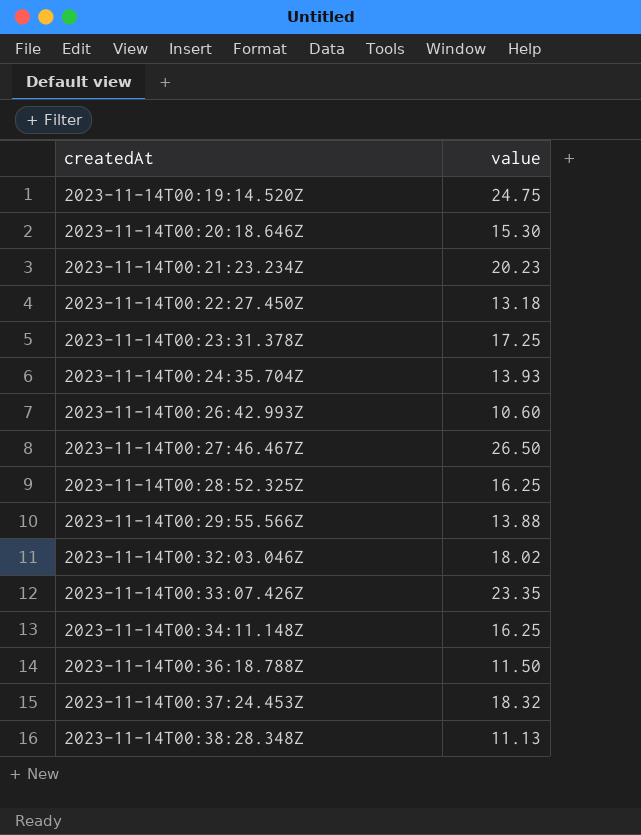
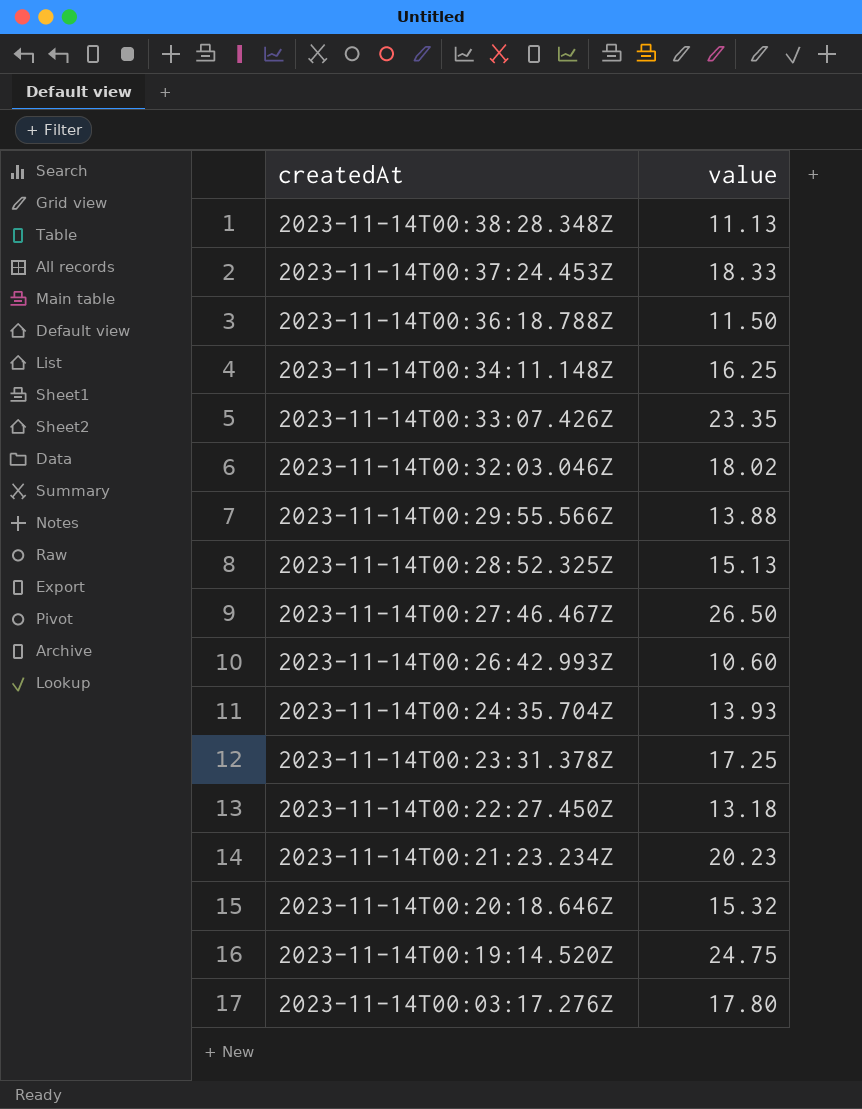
row order: createdAt ascending -> createdAt descending
2023-11-14T00:37:24.453Z | value: 18.32 -> 18.33
2023-11-14T00:28:52.325Z | value: 16.25 -> 15.13
2023-11-14T00:20:18.646Z | value: 15.30 -> 15.32
row 2023-11-14T00:03:17.276Z: none -> 17.80

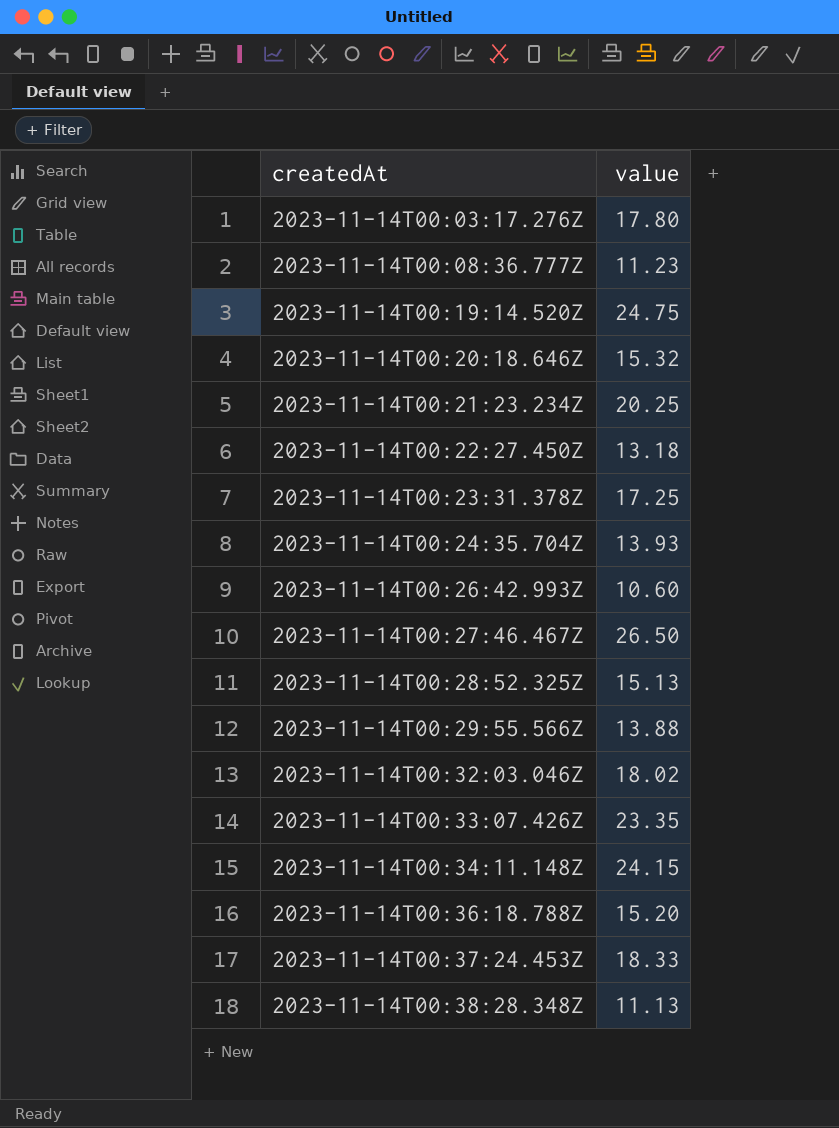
row order: createdAt descending -> createdAt ascending
row 2023-11-14T00:08:36.777Z: none -> 11.23
2023-11-14T00:21:23.234Z | value: 20.23 -> 20.25
2023-11-14T00:34:11.148Z | value: 16.25 -> 24.15
2023-11-14T00:36:18.788Z | value: 11.50 -> 15.20

